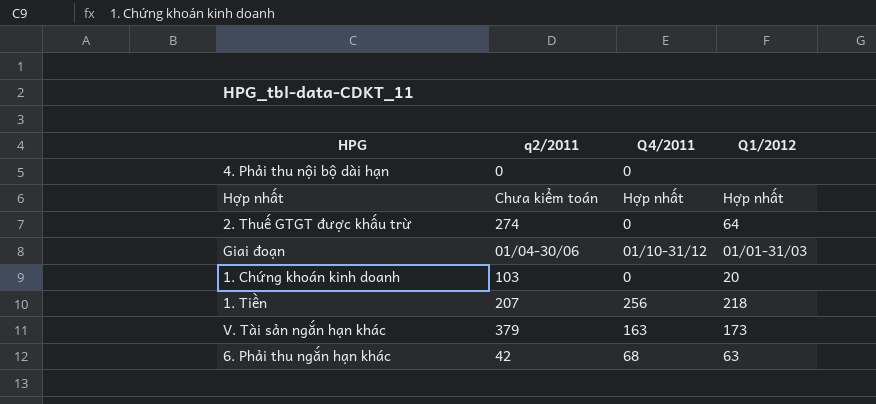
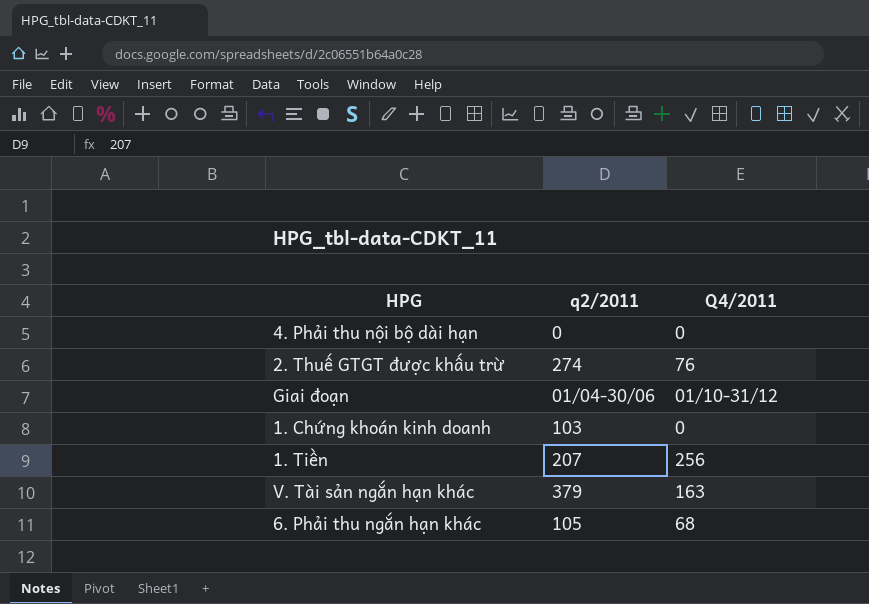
column Q1/2012 | position: 4 -> none
row Hợp nhất: Chưa kiểm toán | Hợp nhất | Hợp nhất -> none
2. Thuế GTGT được khấu trừ | Q4/2011: 0 -> 76
6. Phải thu ngắn hạn khác | q2/2011: 42 -> 105

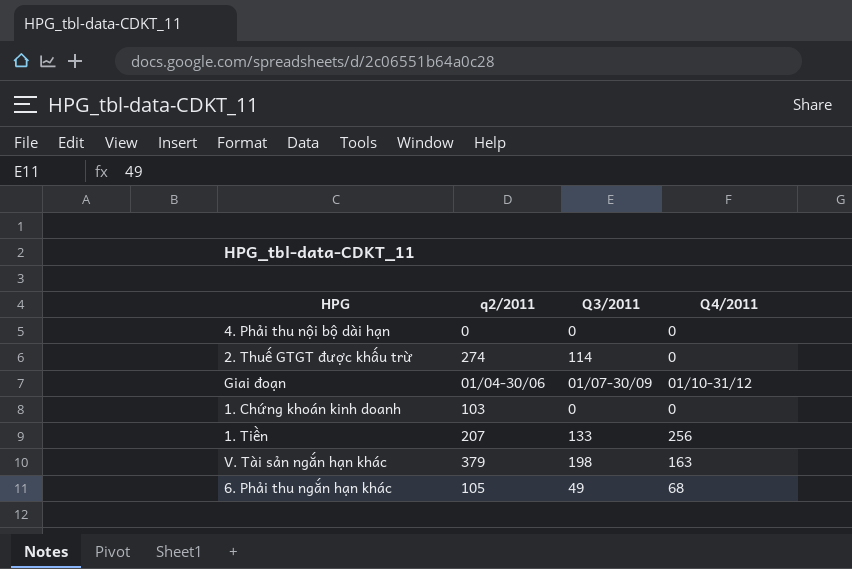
column Q3/2011 | position: none -> 3
2. Thuế GTGT được khấu trừ | Q4/2011: 76 -> 0

